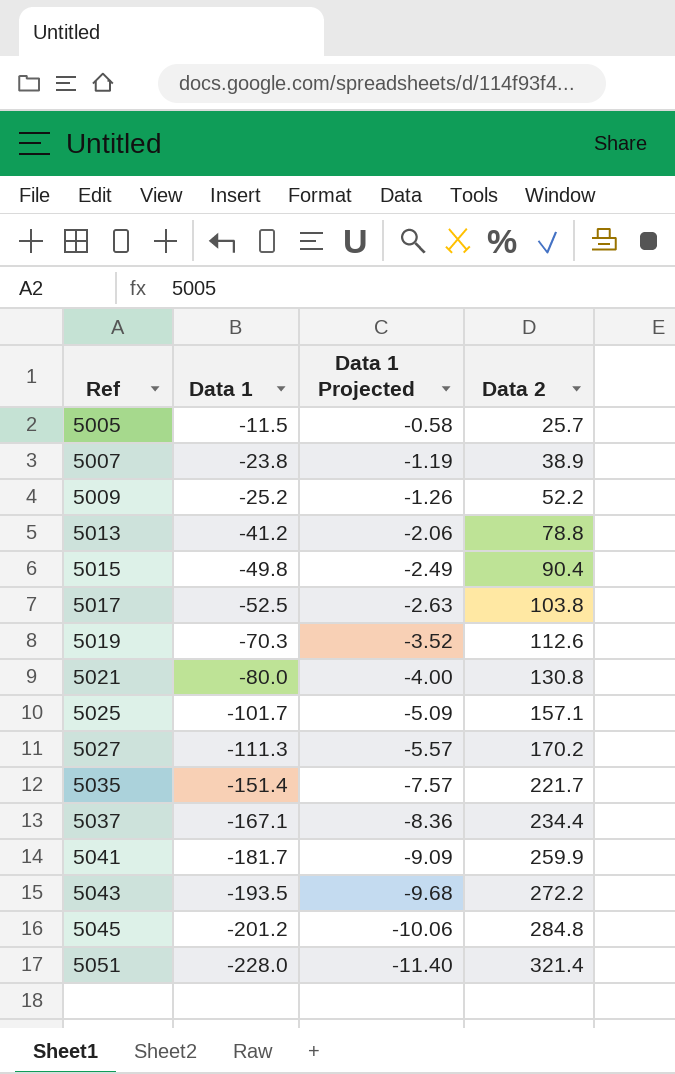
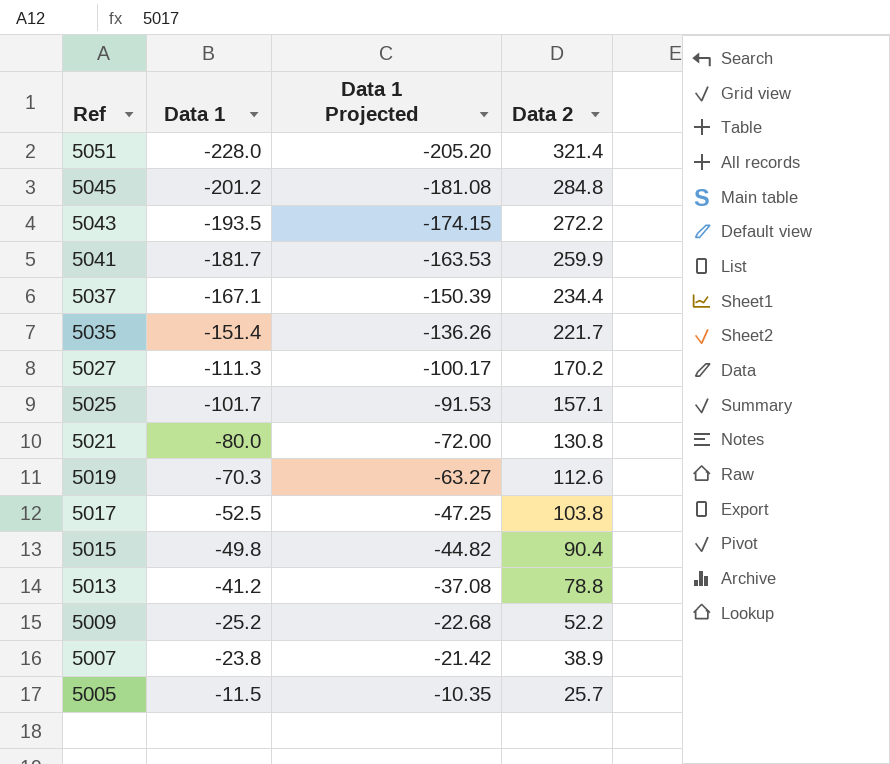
row order: Ref ascending -> Ref descending
column Data 1 Projected | formula: [Data 1] * 0.05 -> [Data 1] * 0.9

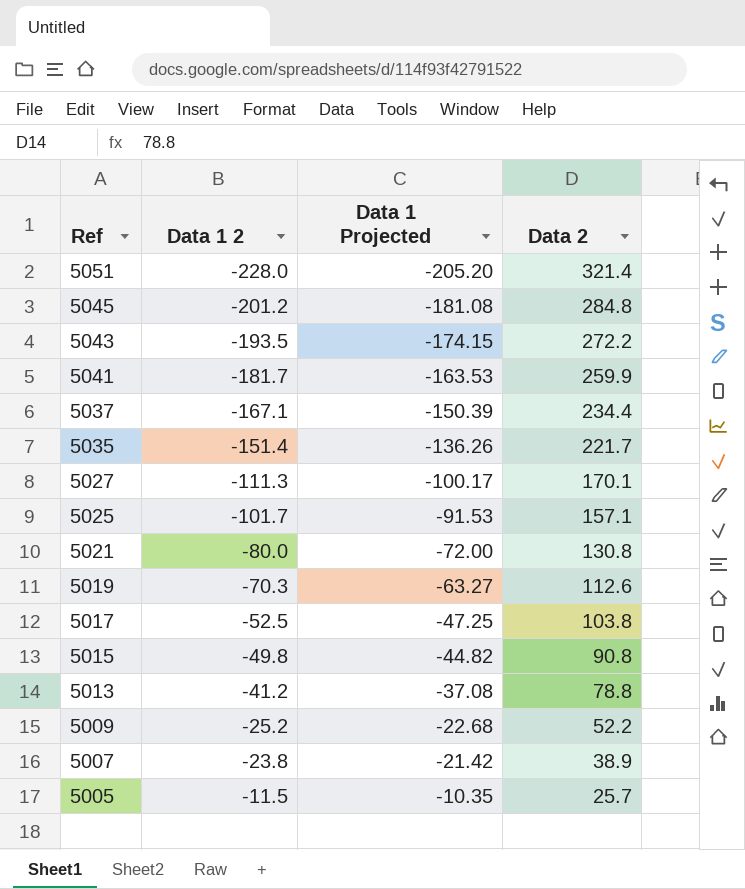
column name: Data 1 -> Data 1 2
5027 | Data 2: 170.2 -> 170.1
5015 | Data 2: 90.4 -> 90.8

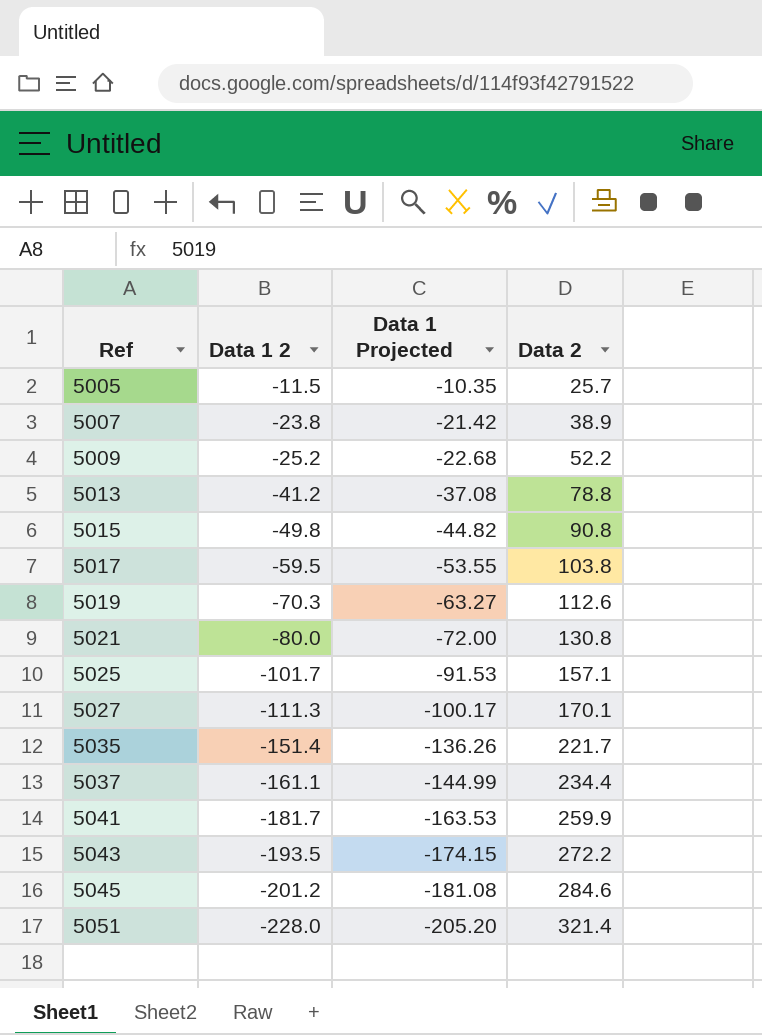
row order: Ref descending -> Ref ascending
5017 | Data 1 2: -52.5 -> -59.5
5017 | Data 1 Projected: -47.25 -> -53.55
5037 | Data 1 2: -167.1 -> -161.1
5037 | Data 1 Projected: -150.39 -> -144.99
5045 | Data 2: 284.8 -> 284.6

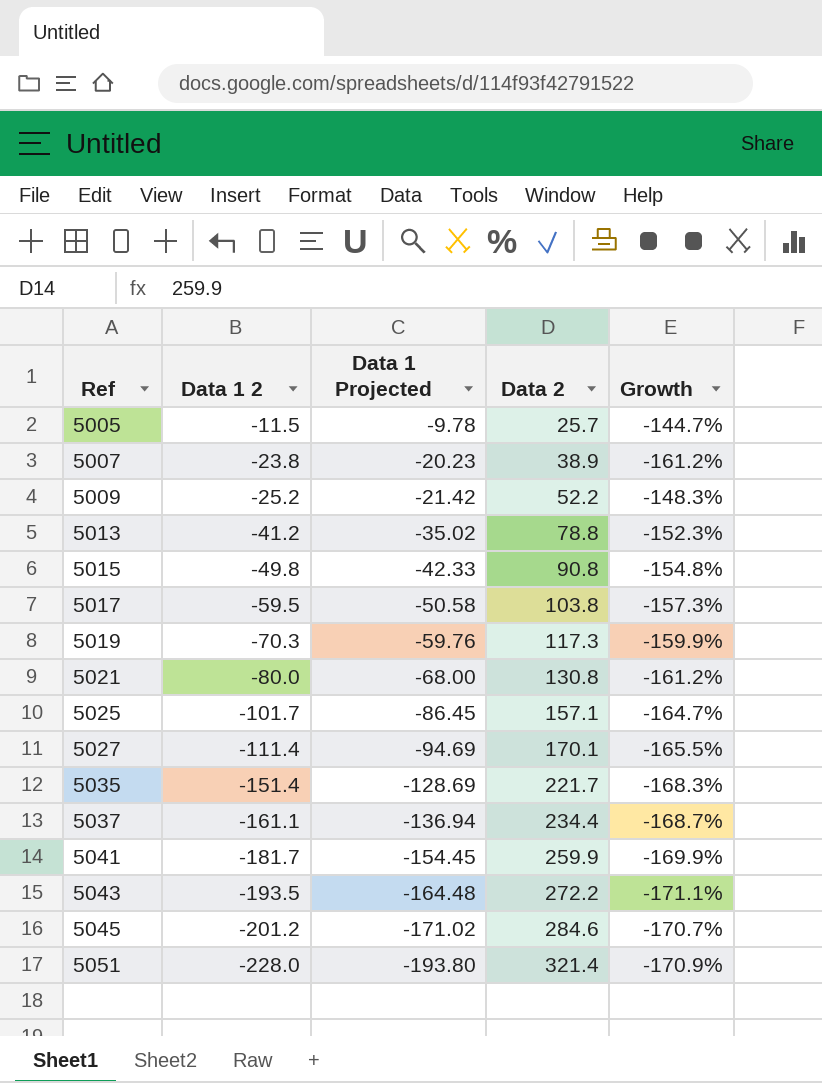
column Data 1 Projected | formula: [Data 1 2] * 0.9 -> [Data 1 2] * 0.85
column Growth | formula: none -> ([Data 1 2] - [Data 2]) / [Data 2]
5019 | Data 2: 112.6 -> 117.3
5027 | Data 1 2: -111.3 -> -111.4

